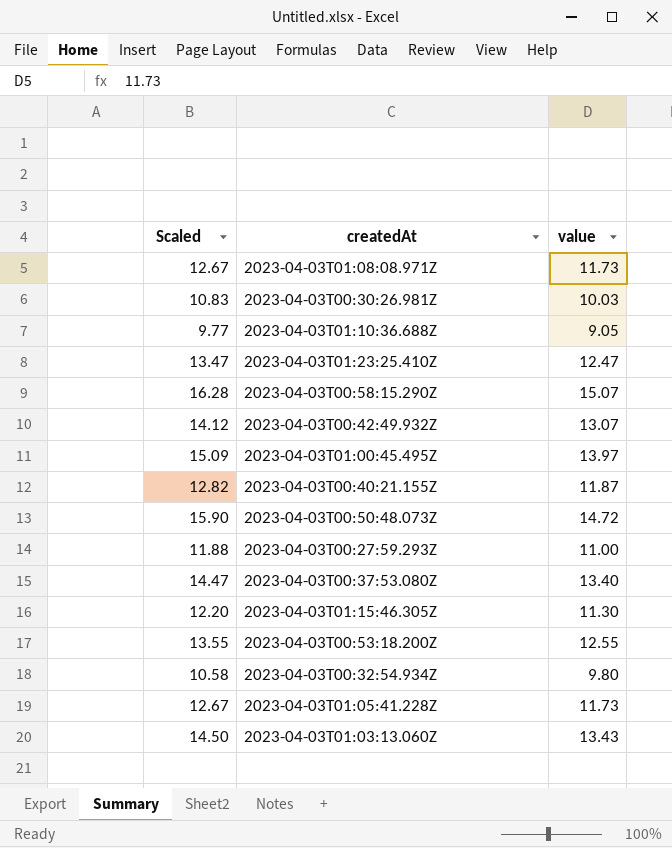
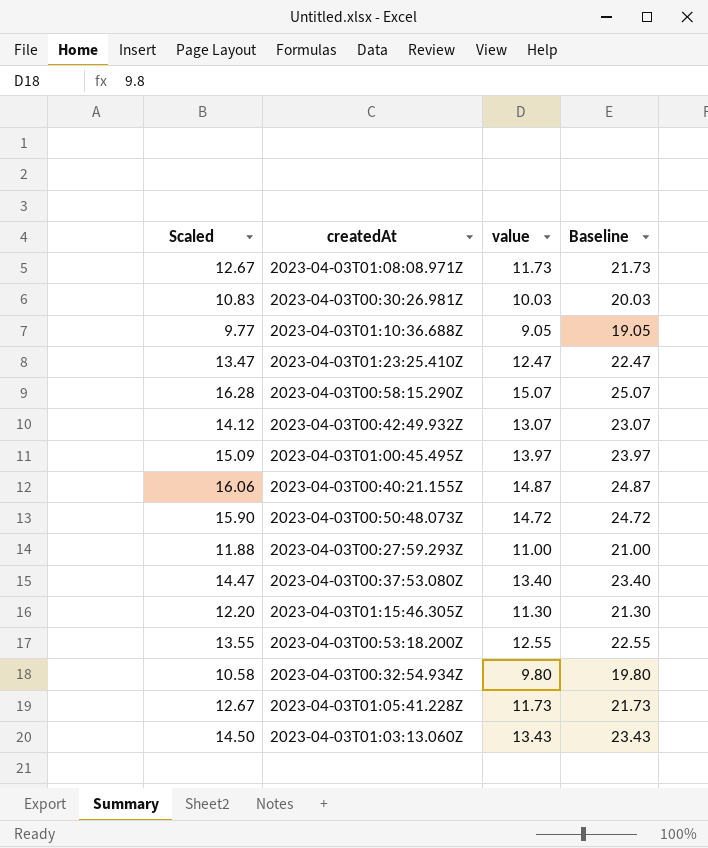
column Baseline | formula: none -> [value] + 10
2023-04-03T00:40:21.155Z | Scaled: 12.82 -> 16.06
2023-04-03T00:40:21.155Z | value: 11.87 -> 14.87

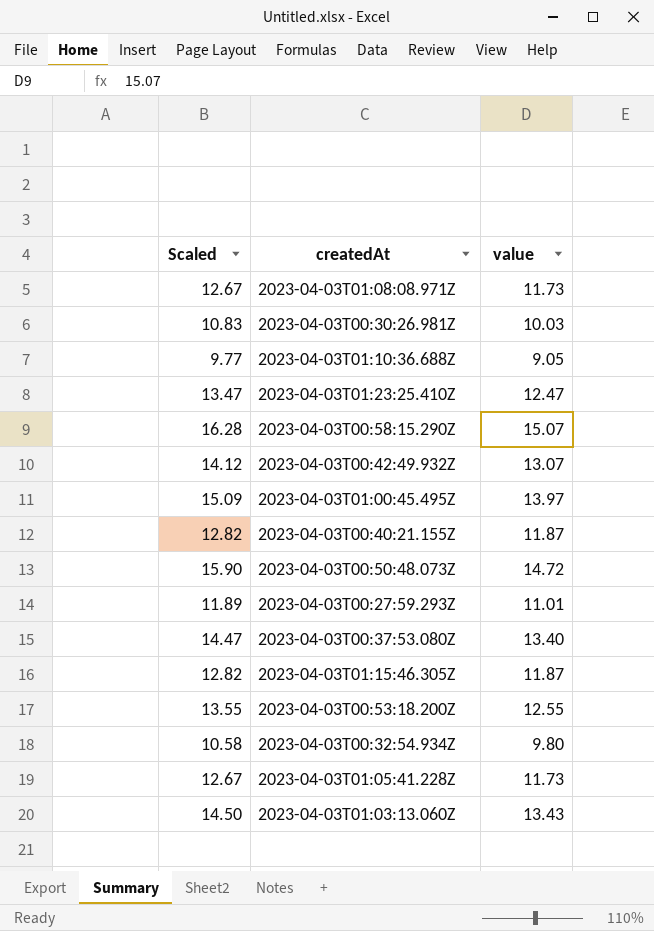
column Baseline | formula: [value] + 10 -> none
2023-04-03T00:40:21.155Z | Scaled: 16.06 -> 12.82
2023-04-03T00:40:21.155Z | value: 14.87 -> 11.87
2023-04-03T00:27:59.293Z | Scaled: 11.88 -> 11.89
2023-04-03T00:27:59.293Z | value: 11.00 -> 11.01
2023-04-03T01:15:46.305Z | Scaled: 12.20 -> 12.82
2023-04-03T01:15:46.305Z | value: 11.30 -> 11.87

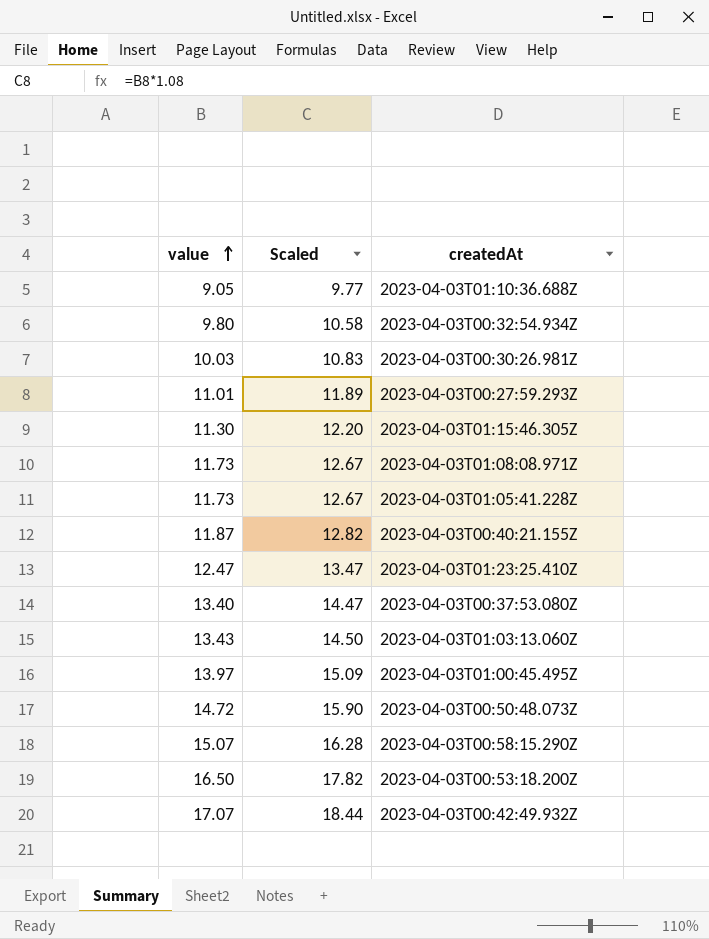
row order: none -> value ascending
column value | position: 3 -> 1
2023-04-03T01:15:46.305Z | value: 11.87 -> 11.30
2023-04-03T01:15:46.305Z | Scaled: 12.82 -> 12.20
2023-04-03T00:53:18.200Z | value: 12.55 -> 16.50
2023-04-03T00:53:18.200Z | Scaled: 13.55 -> 17.82
2023-04-03T00:42:49.932Z | value: 13.07 -> 17.07
2023-04-03T00:42:49.932Z | Scaled: 14.12 -> 18.44

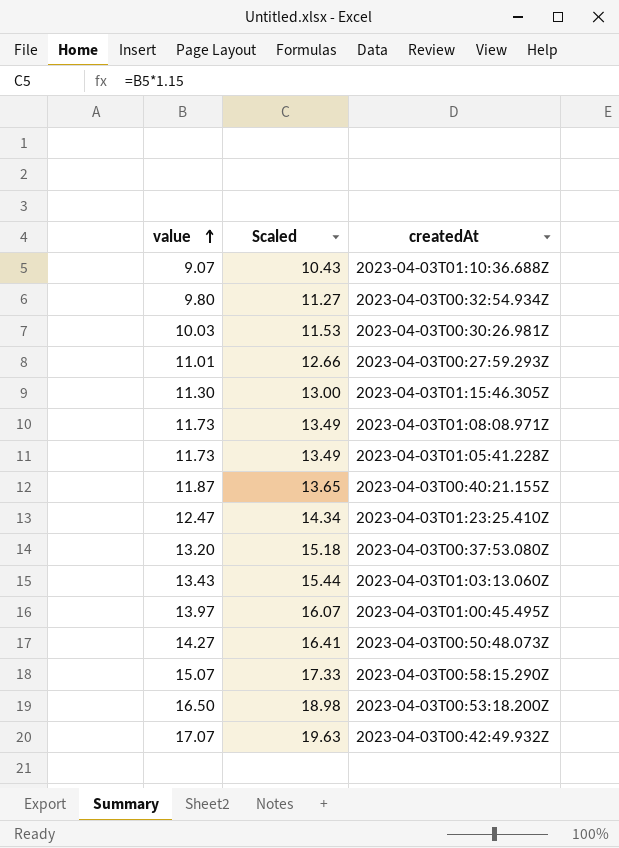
column Scaled | formula: [value] * 1.08 -> [value] * 1.15
2023-04-03T01:10:36.688Z | value: 9.05 -> 9.07
2023-04-03T00:37:53.080Z | value: 13.40 -> 13.20
2023-04-03T00:50:48.073Z | value: 14.72 -> 14.27

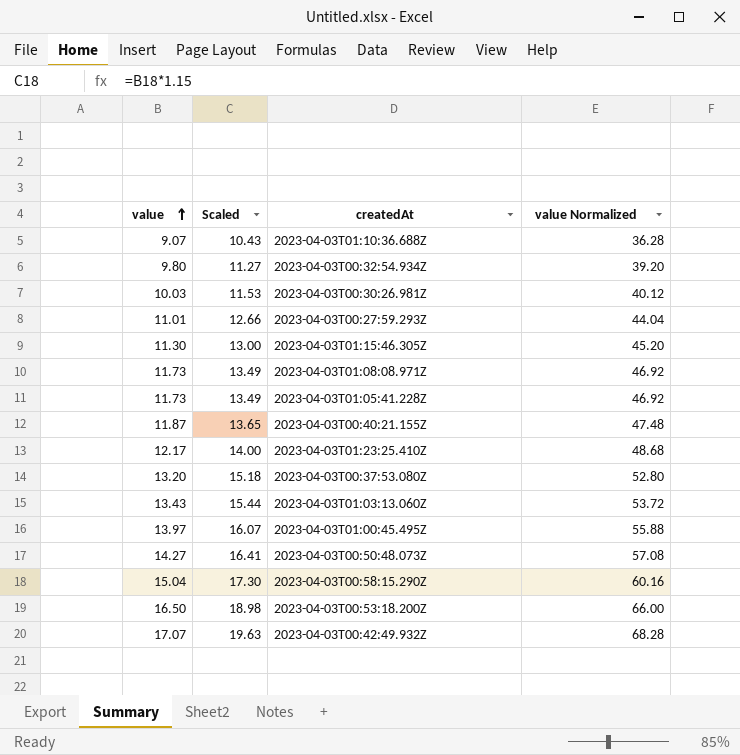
column value Normalized | formula: none -> [value] * 4
2023-04-03T01:23:25.410Z | value: 12.47 -> 12.17
2023-04-03T01:23:25.410Z | Scaled: 14.34 -> 14.00
2023-04-03T00:58:15.290Z | value: 15.07 -> 15.04
2023-04-03T00:58:15.290Z | Scaled: 17.33 -> 17.30

